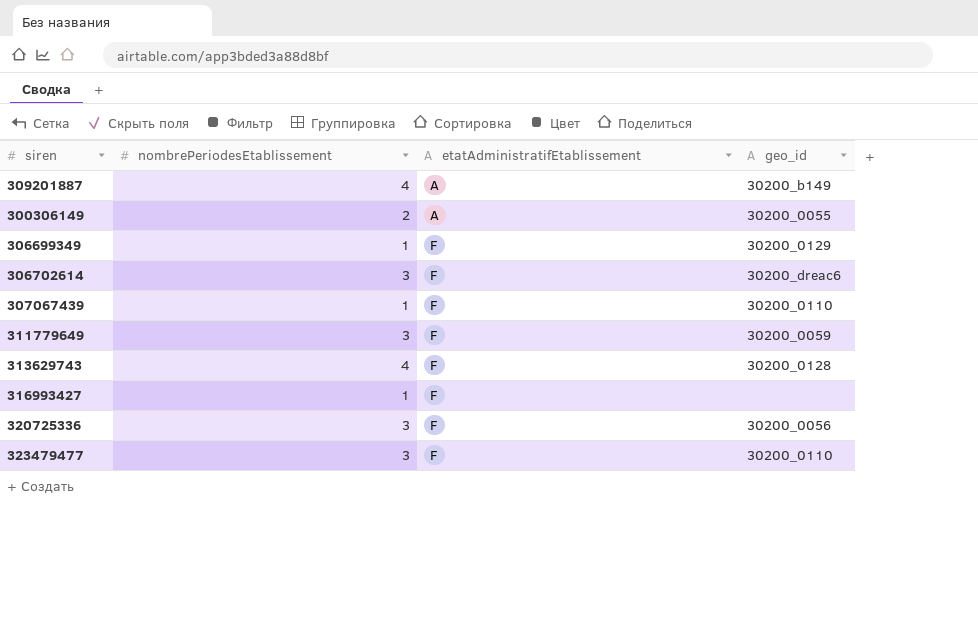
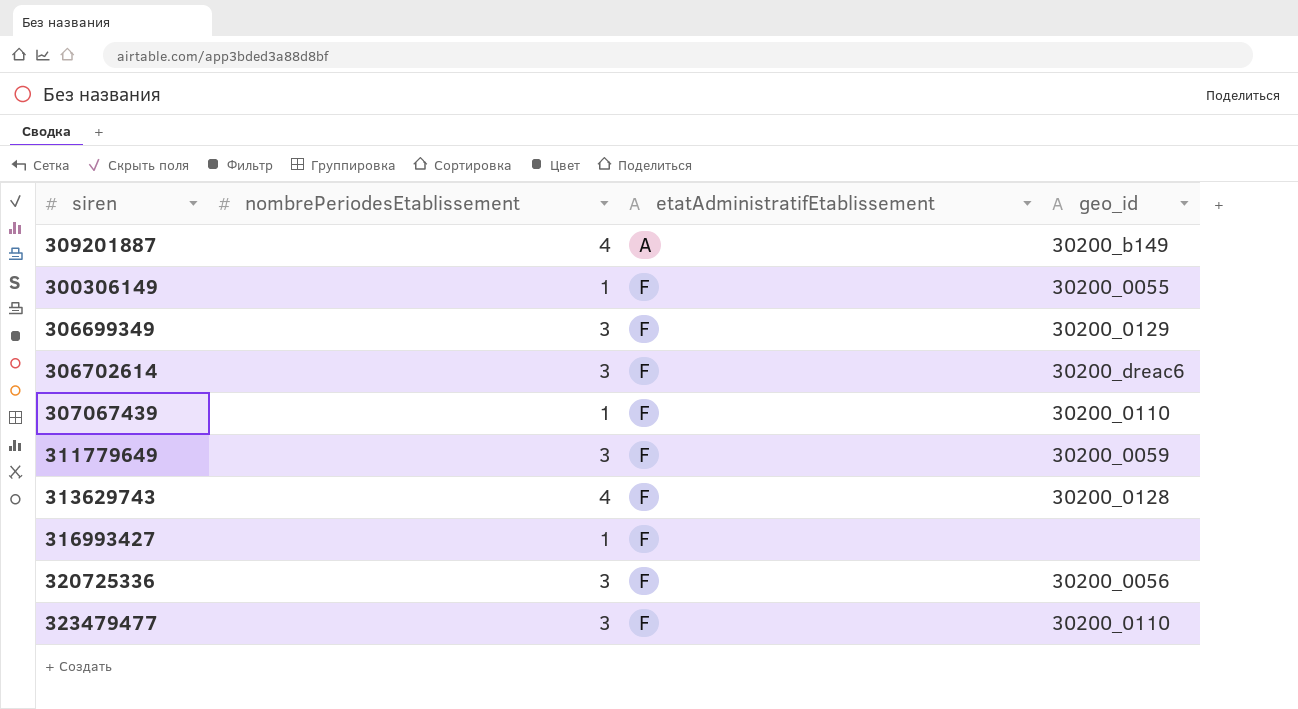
300306149 | nombrePeriodesEtablissement: 2 -> 1
300306149 | etatAdministratifEtablissement: A -> F
306699349 | nombrePeriodesEtablissement: 1 -> 3

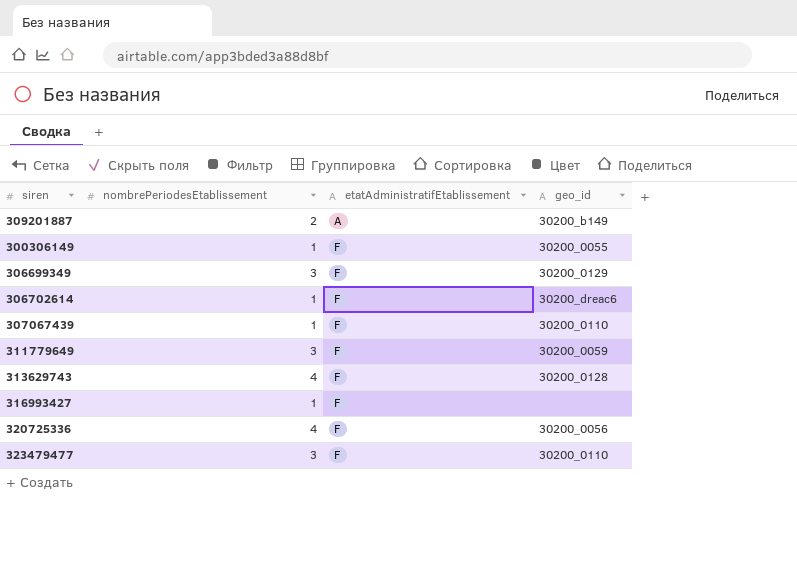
309201887 | nombrePeriodesEtablissement: 4 -> 2
306702614 | nombrePeriodesEtablissement: 3 -> 1
320725336 | nombrePeriodesEtablissement: 3 -> 4

